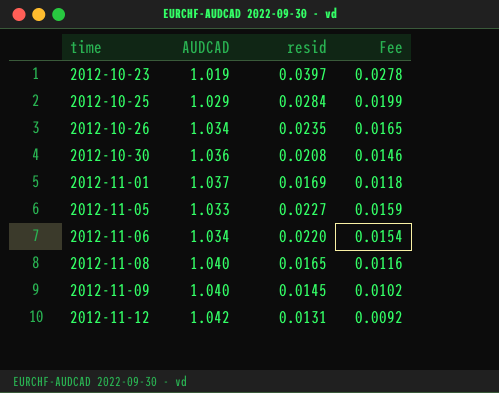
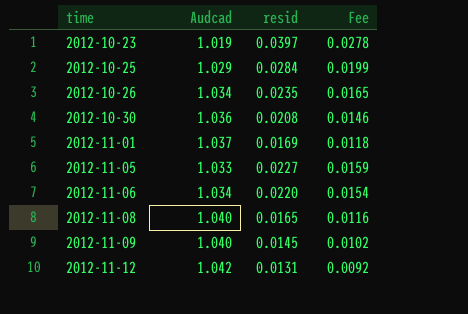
column name: AUDCAD -> Audcad

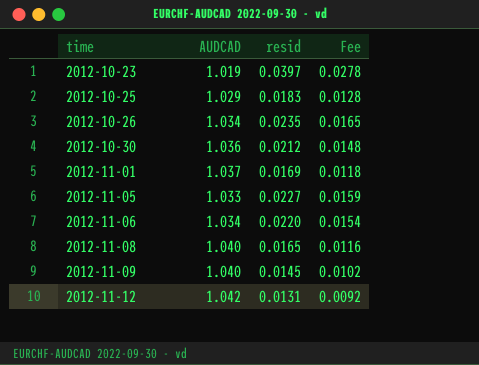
column name: Audcad -> AUDCAD
2012-10-25 | resid: 0.0284 -> 0.0183
2012-10-25 | Fee: 0.0199 -> 0.0128
2012-10-30 | resid: 0.0208 -> 0.0212
2012-10-30 | Fee: 0.0146 -> 0.0148

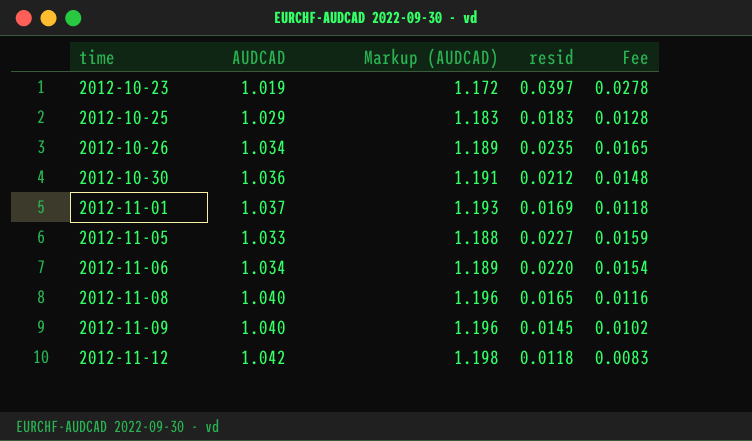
column Markup (AUDCAD) | formula: none -> [AUDCAD] * 1.15
2012-11-12 | resid: 0.0131 -> 0.0118
2012-11-12 | Fee: 0.0092 -> 0.0083

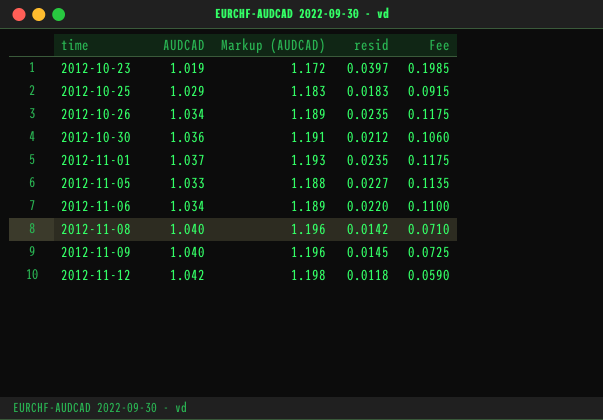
column Fee | formula: [resid] * 0.7 -> [resid] * 5
2012-11-01 | resid: 0.0169 -> 0.0235
2012-11-08 | resid: 0.0165 -> 0.0142

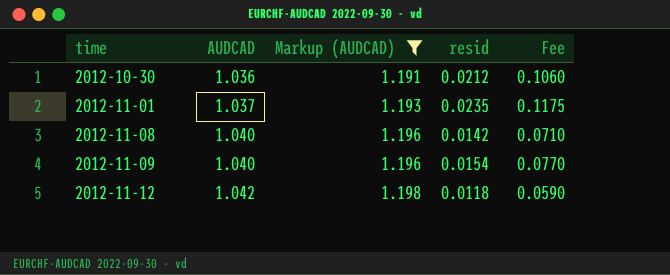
filter: none -> Markup (AUDCAD) >= 1.191
2012-11-09 | resid: 0.0145 -> 0.0154
2012-11-09 | Fee: 0.0725 -> 0.0770

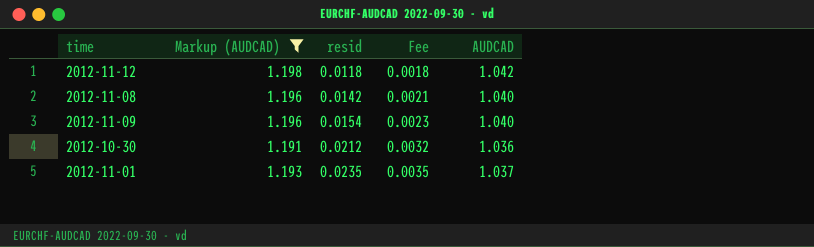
row order: time ascending -> resid ascending
column Fee | formula: [resid] * 5 -> [resid] * 0.15
column AUDCAD | position: 2 -> 5

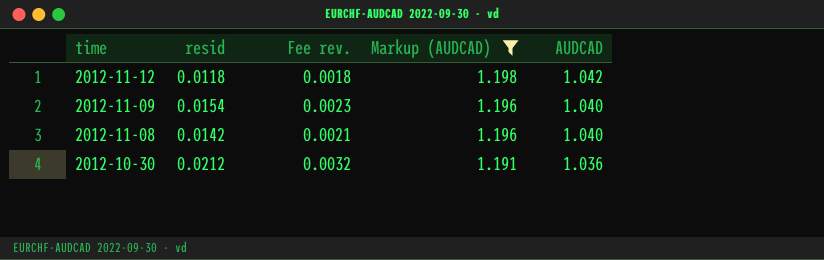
row order: resid ascending -> time descending
column name: Fee -> Fee rev.
column Markup (AUDCAD) | position: 2 -> 4
row 2012-11-01: 1.193 | 0.0235 | 0.0035 | 1.037 -> none

